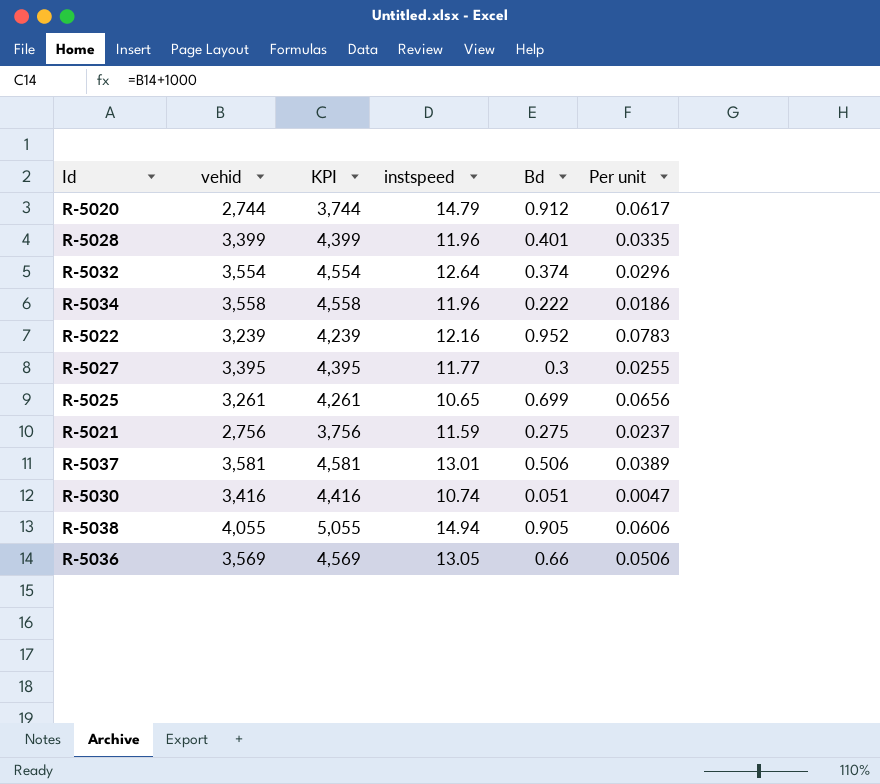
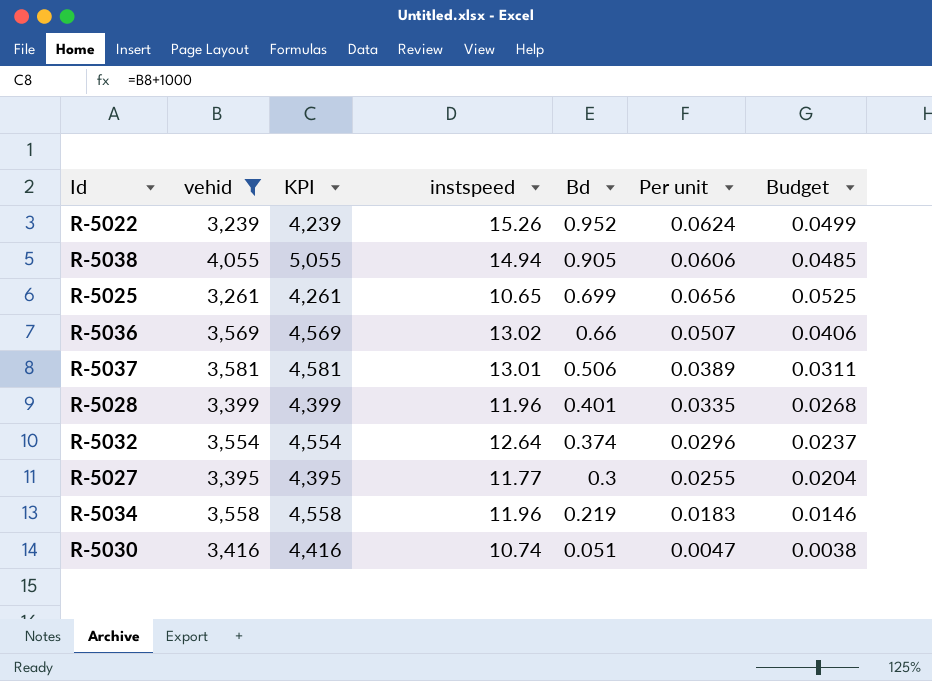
filter: none -> vehid >= 3,239
row order: none -> Bd descending
column Budget | formula: none -> [Per unit] * 0.8
R-5022 | instspeed: 12.16 -> 15.26
R-5022 | Per unit: 0.0783 -> 0.0624
R-5036 | instspeed: 13.05 -> 13.02
R-5036 | Per unit: 0.0506 -> 0.0507
R-5034 | Bd: 0.222 -> 0.219
R-5034 | Per unit: 0.0186 -> 0.0183

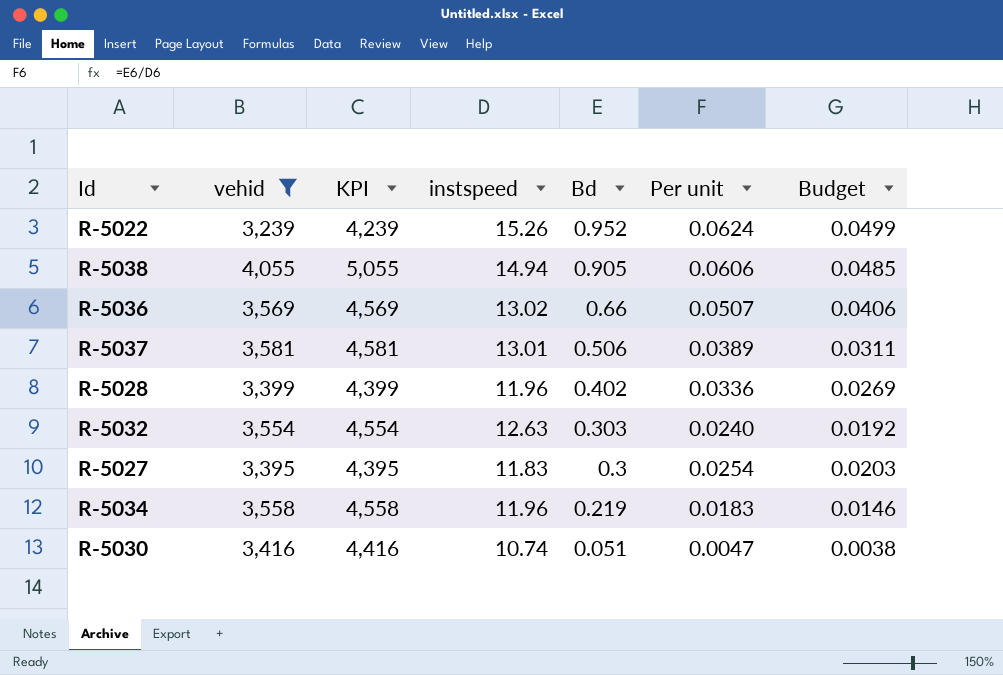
row R-5025: 3,261 | 4,261 | 10.65 | 0.699 | 0.0656 | 0.0525 -> none
R-5028 | Bd: 0.401 -> 0.402
R-5028 | Per unit: 0.0335 -> 0.0336
R-5028 | Budget: 0.0268 -> 0.0269
R-5032 | instspeed: 12.64 -> 12.63
R-5032 | Bd: 0.374 -> 0.303
R-5032 | Per unit: 0.0296 -> 0.0240
R-5032 | Budget: 0.0237 -> 0.0192
R-5027 | instspeed: 11.77 -> 11.83
R-5027 | Per unit: 0.0255 -> 0.0254
R-5027 | Budget: 0.0204 -> 0.0203

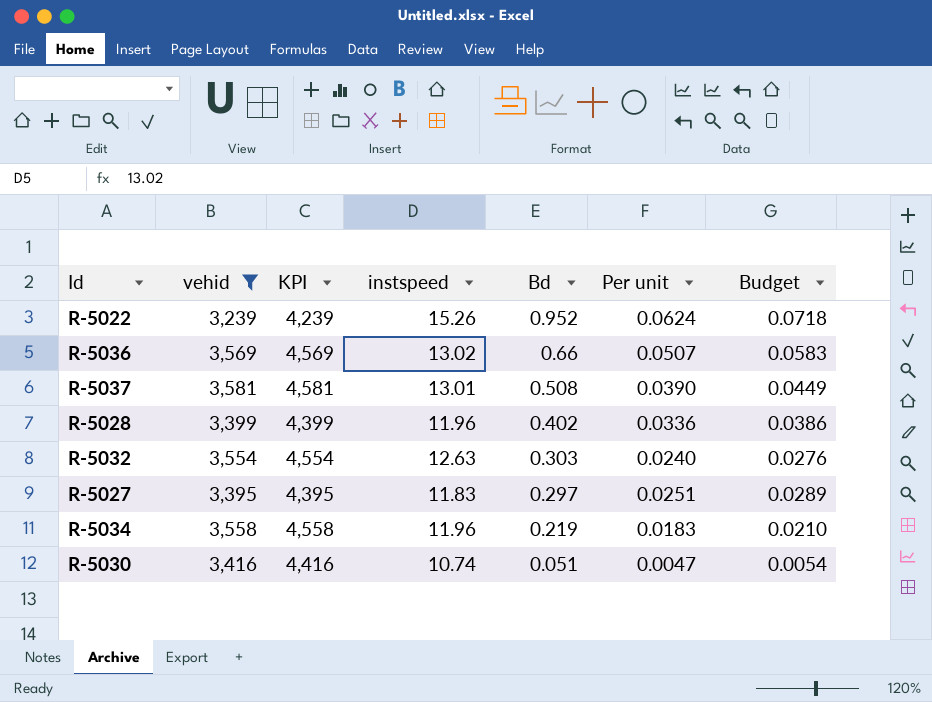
column Budget | formula: [Per unit] * 0.8 -> [Per unit] * 1.15
row R-5038: 4,055 | 5,055 | 14.94 | 0.905 | 0.0606 | 0.0485 -> none
R-5037 | Bd: 0.506 -> 0.508
R-5037 | Per unit: 0.0389 -> 0.0390
R-5027 | Bd: 0.3 -> 0.297
R-5027 | Per unit: 0.0254 -> 0.0251

